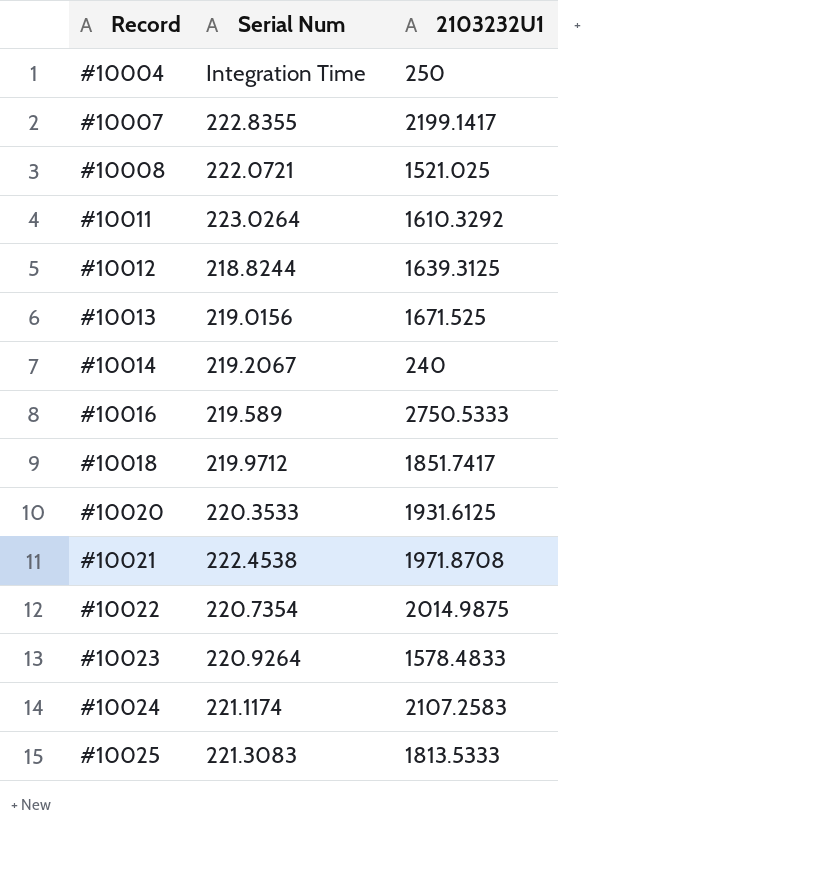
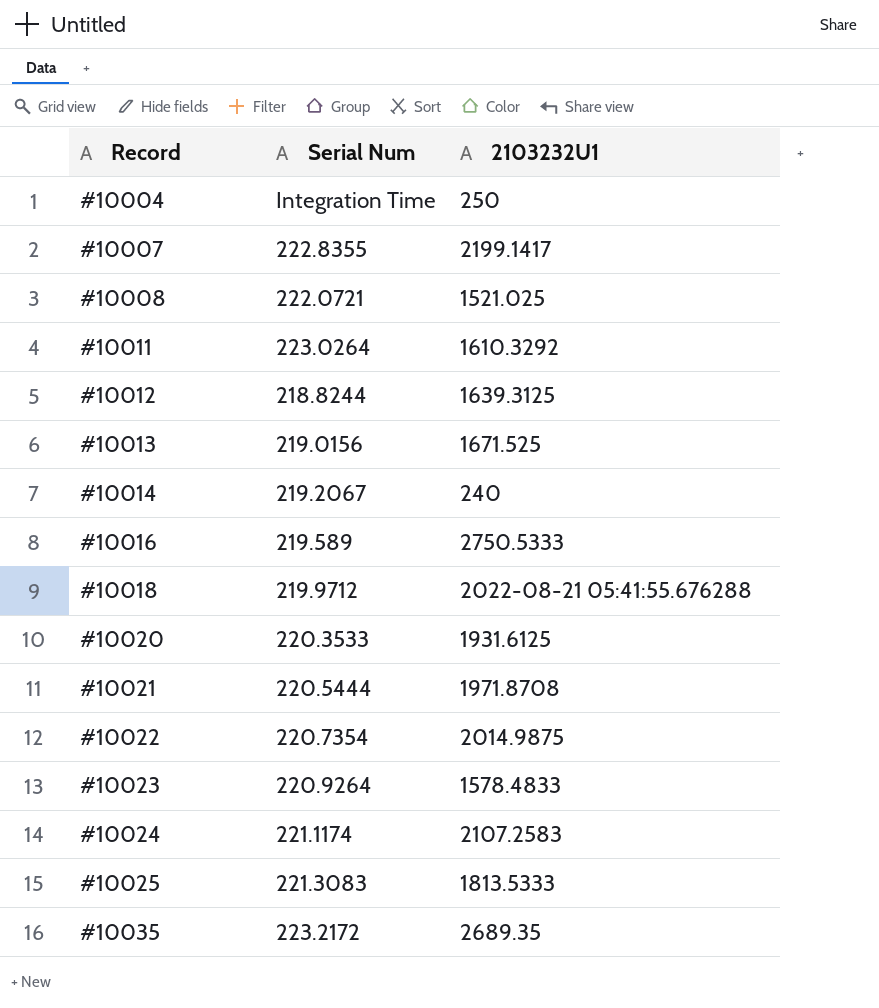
#10018 | 2103232U1: 1851.7417 -> 2022-08-21 05:41:55.676288
#10021 | Serial Num: 222.4538 -> 220.5444
row #10035: none -> 223.2172 | 2689.35

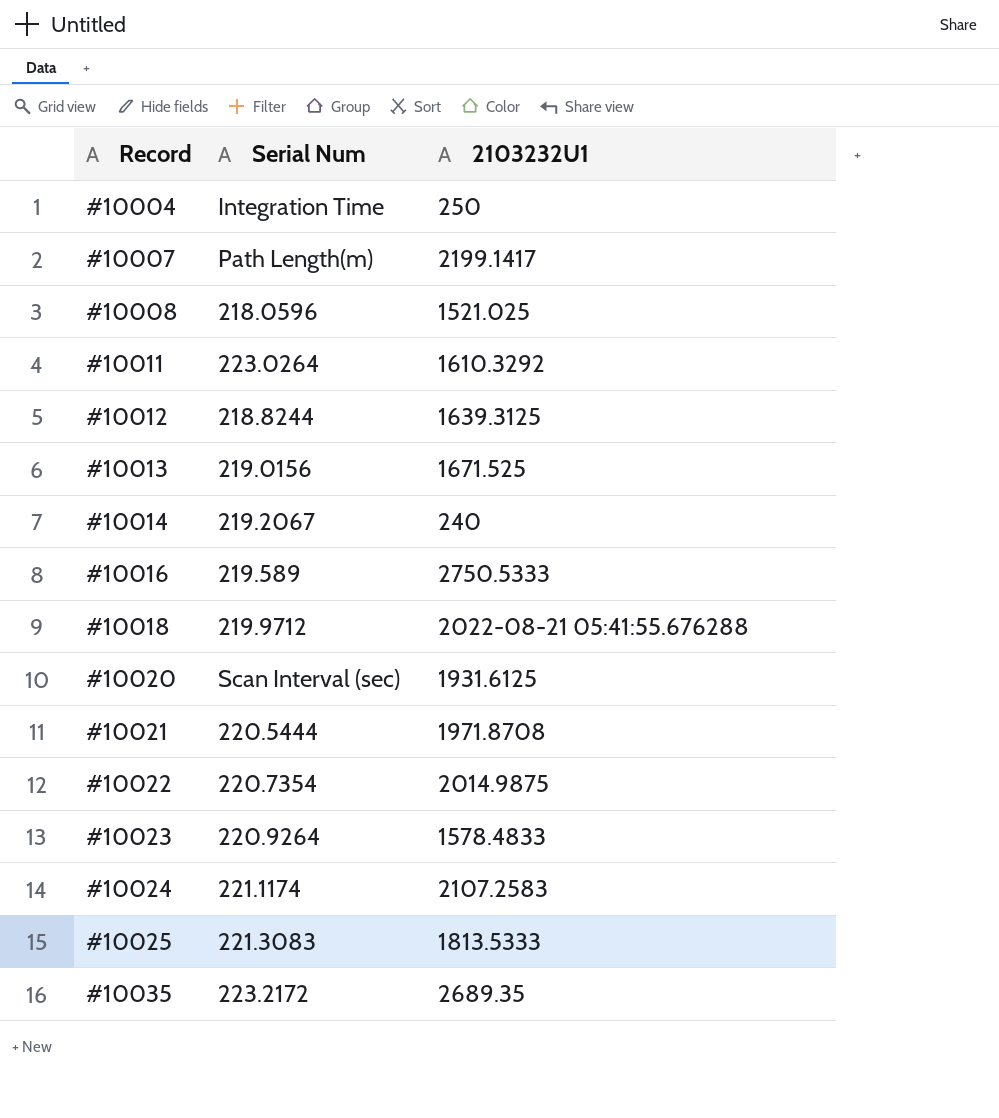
#10007 | Serial Num: 222.8355 -> Path Length(m)
#10008 | Serial Num: 222.0721 -> 218.0596
#10020 | Serial Num: 220.3533 -> Scan Interval (sec)

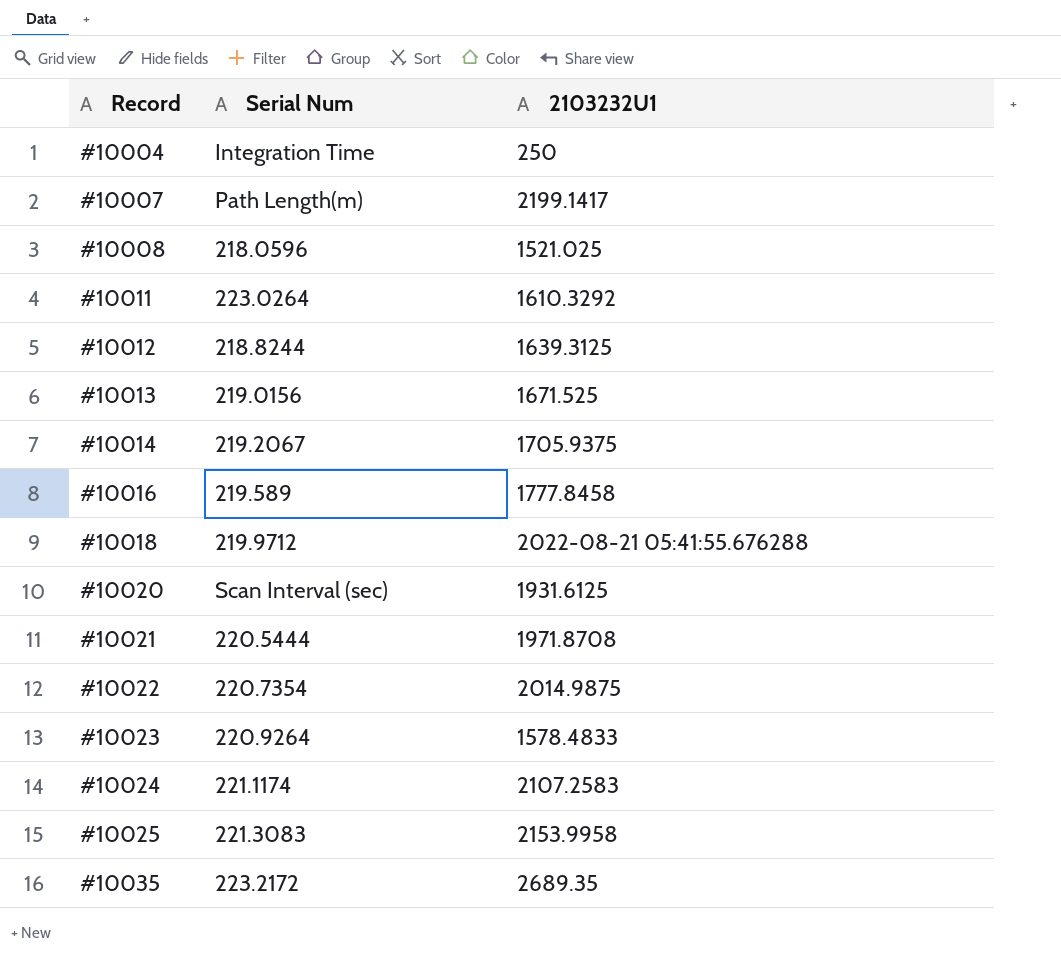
#10014 | 2103232U1: 240 -> 1705.9375
#10016 | 2103232U1: 2750.5333 -> 1777.8458
#10025 | 2103232U1: 1813.5333 -> 2153.9958

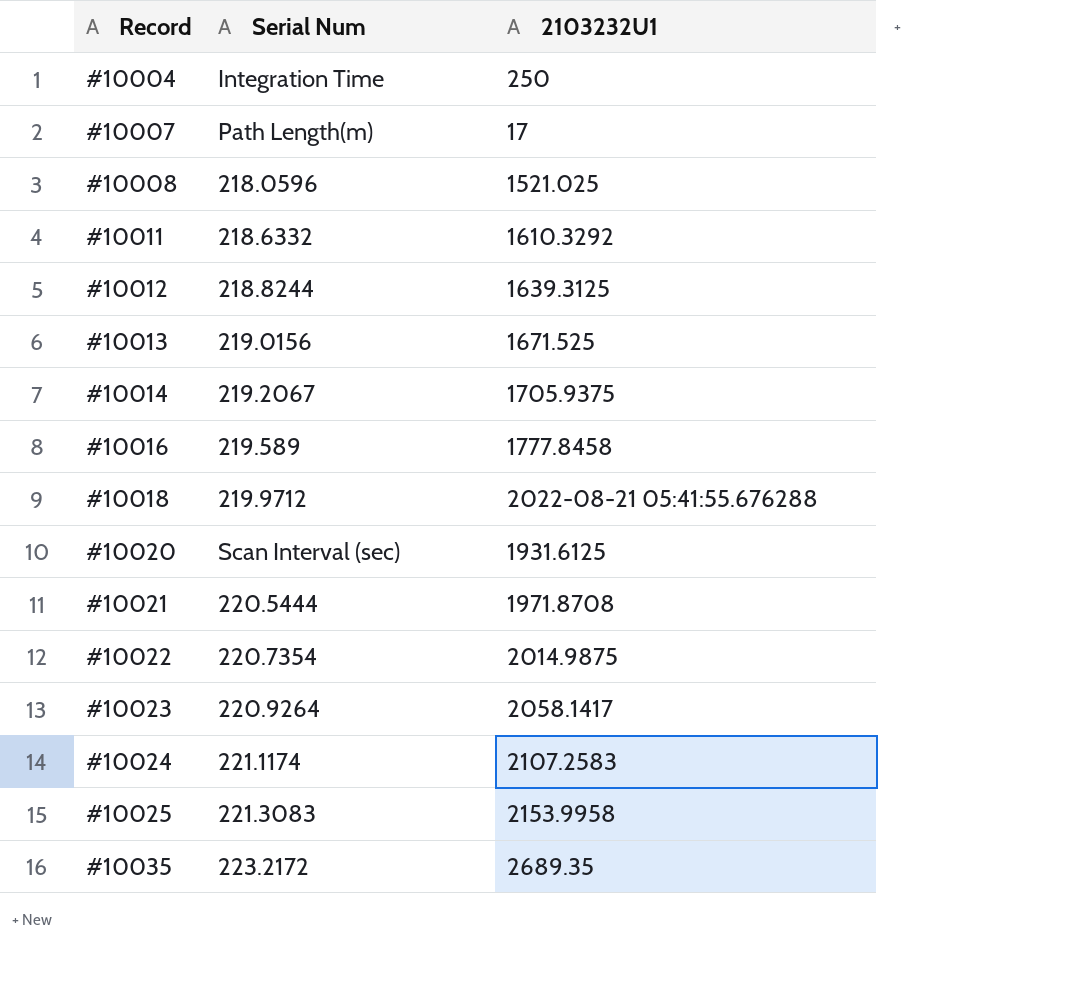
#10007 | 2103232U1: 2199.1417 -> 17
#10011 | Serial Num: 223.0264 -> 218.6332
#10023 | 2103232U1: 1578.4833 -> 2058.1417

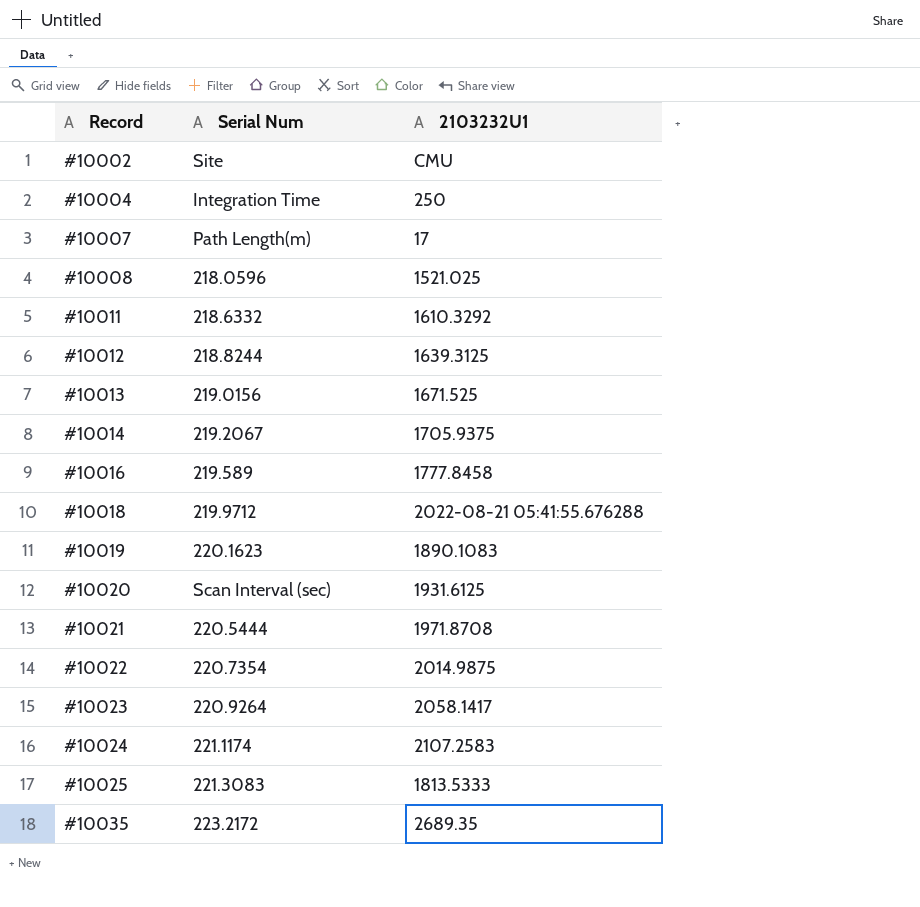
row #10002: none -> Site | CMU
row #10019: none -> 220.1623 | 1890.1083
#10025 | 2103232U1: 2153.9958 -> 1813.5333

